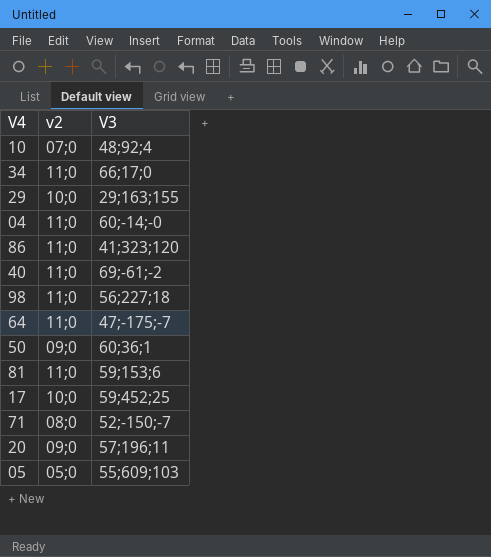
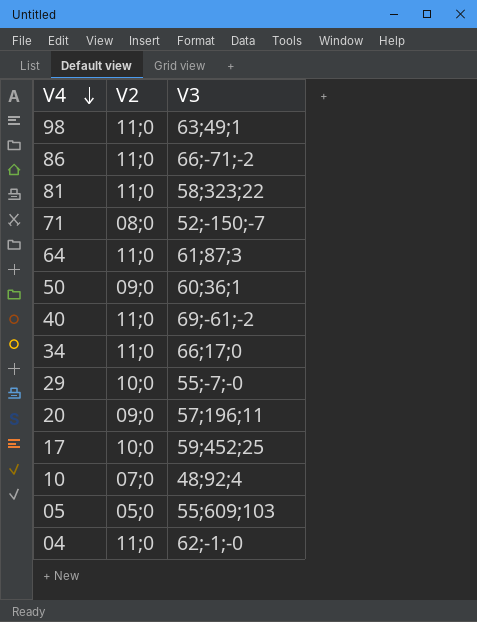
row order: none -> V4 descending
column name: v2 -> V2
98 | V3: 56;227;18 -> 63;49;1
86 | V3: 41;323;120 -> 66;-71;-2
81 | V3: 59;153;6 -> 58;323;22
64 | V3: 47;-175;-7 -> 61;87;3
29 | V3: 29;163;155 -> 55;-7;-0
04 | V3: 60;-14;-0 -> 62;-1;-0

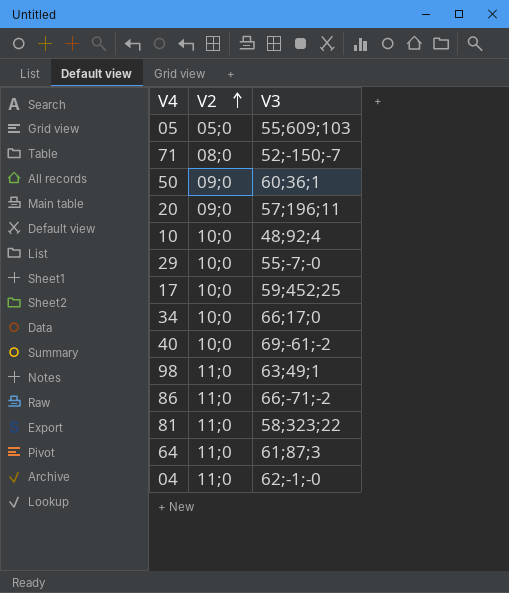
row order: V4 descending -> V2 ascending
10 | V2: 07;0 -> 10;0
34 | V2: 11;0 -> 10;0
40 | V2: 11;0 -> 10;0

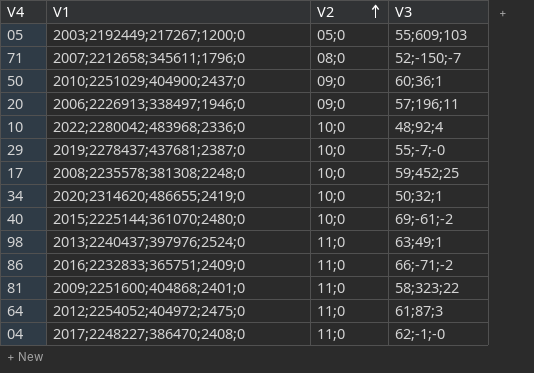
column V1 | position: none -> 2
34 | V3: 66;17;0 -> 50;32;1

